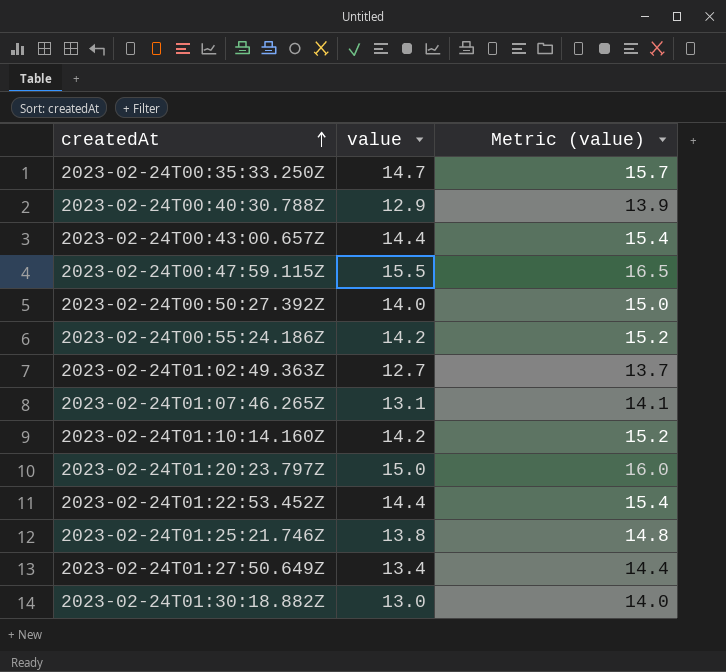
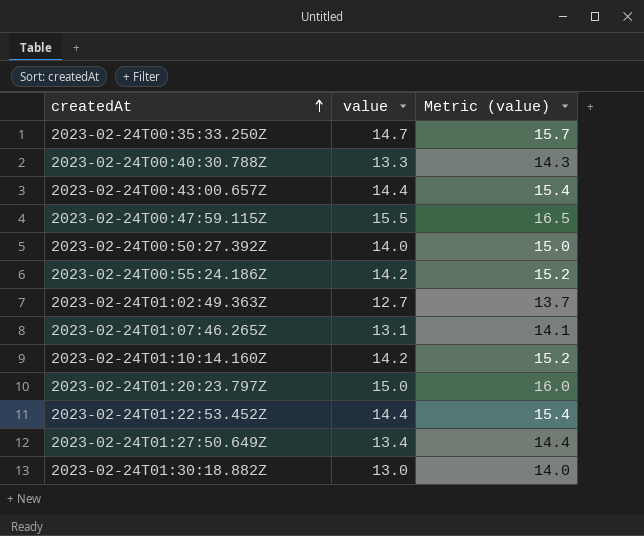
row 2023-02-24T01:25:21.746Z: 13.8 | 14.8 -> none
2023-02-24T00:40:30.788Z | value: 12.9 -> 13.3
2023-02-24T00:40:30.788Z | Metric (value): 13.9 -> 14.3

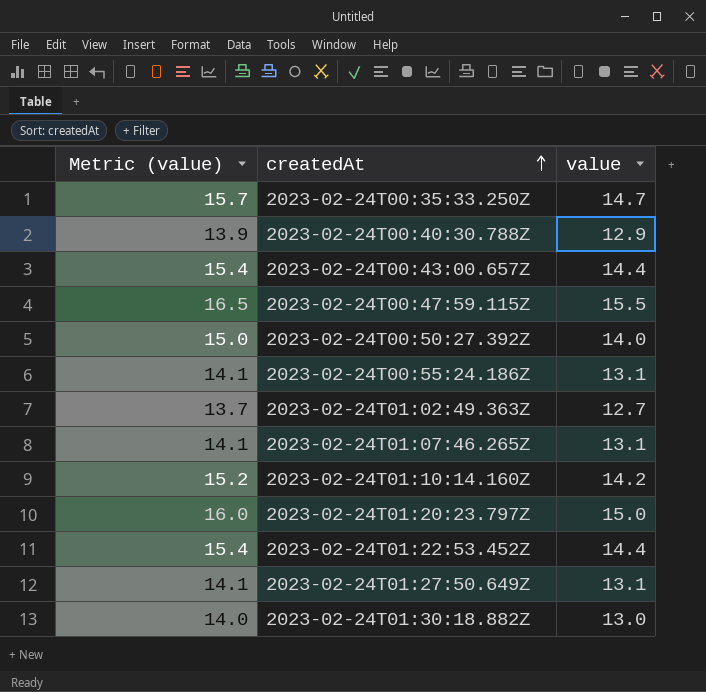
column Metric (value) | position: 3 -> 1
2023-02-24T00:40:30.788Z | Metric (value): 14.3 -> 13.9
2023-02-24T00:40:30.788Z | value: 13.3 -> 12.9
2023-02-24T00:55:24.186Z | Metric (value): 15.2 -> 14.1
2023-02-24T00:55:24.186Z | value: 14.2 -> 13.1
2023-02-24T01:27:50.649Z | Metric (value): 14.4 -> 14.1
2023-02-24T01:27:50.649Z | value: 13.4 -> 13.1

